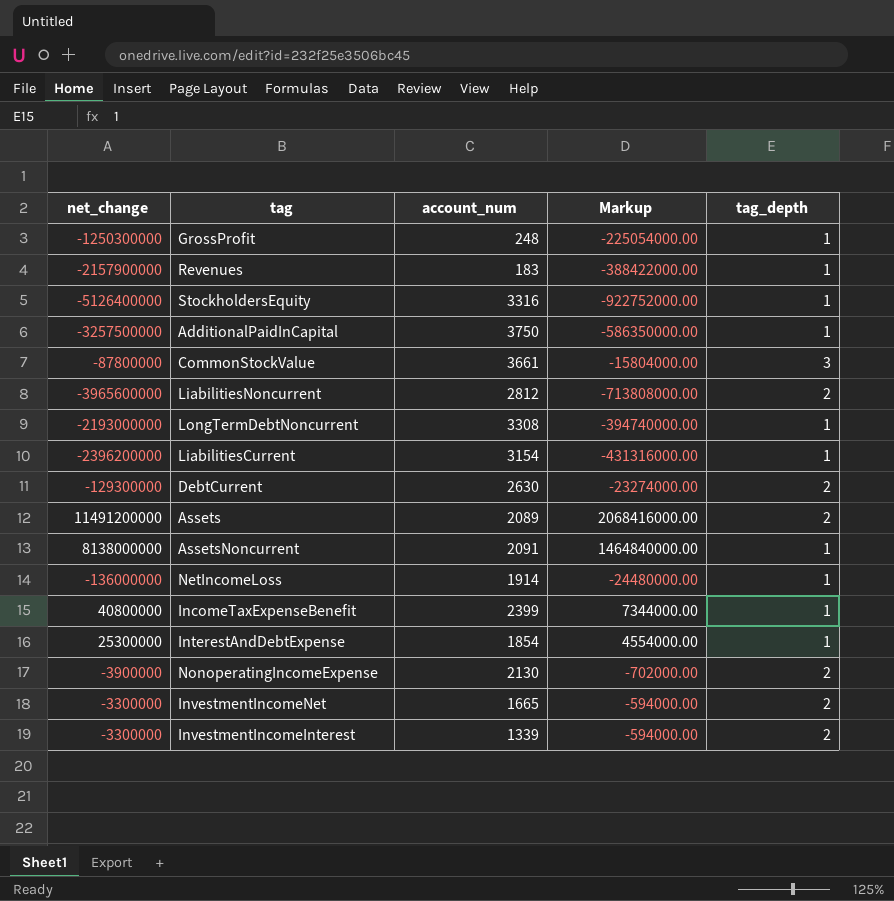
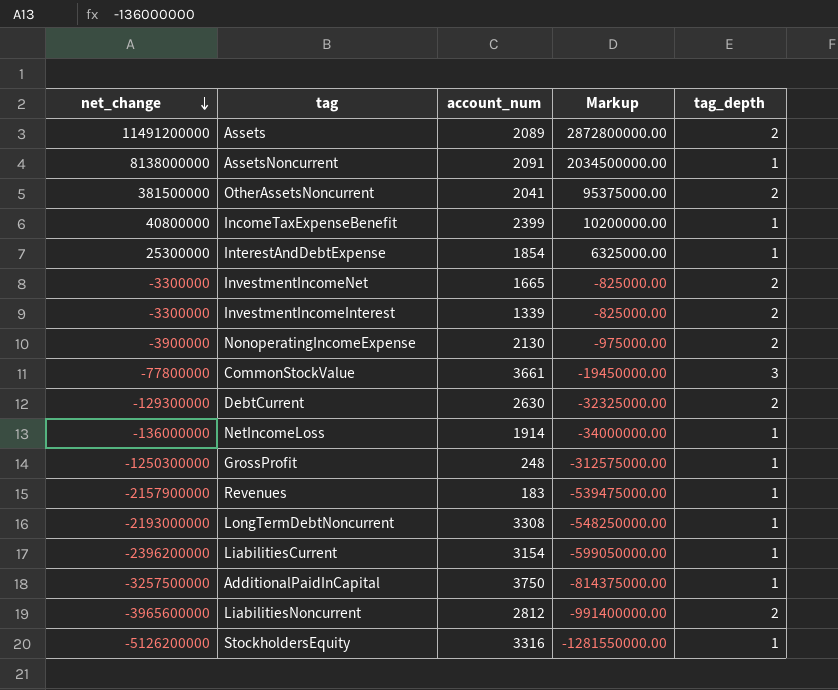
row order: none -> net_change descending
column Markup | formula: [net_change] * 0.18 -> [net_change] * 0.25
row OtherAssetsNoncurrent: none -> 381500000 | 2041 | 95375000.00 | 2
CommonStockValue | net_change: -87800000 -> -77800000
StockholdersEquity | net_change: -5126400000 -> -5126200000

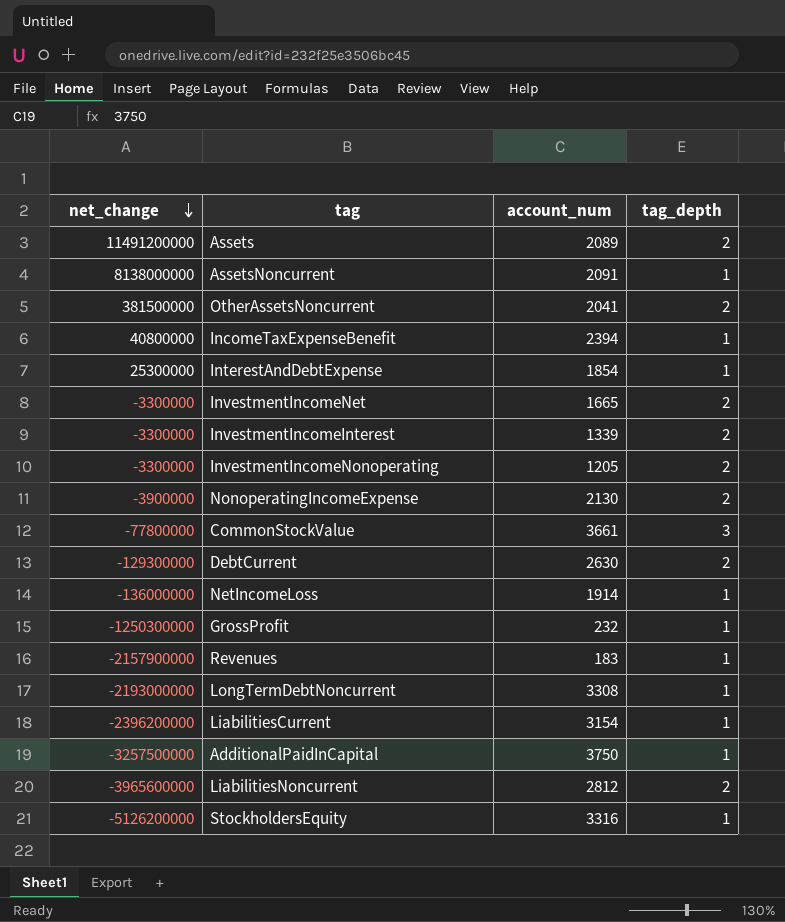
column Markup | formula: [net_change] * 0.25 -> none
IncomeTaxExpenseBenefit | account_num: 2399 -> 2394
row InvestmentIncomeNonoperating: none -> -3300000 | 1205 | 2
GrossProfit | account_num: 248 -> 232

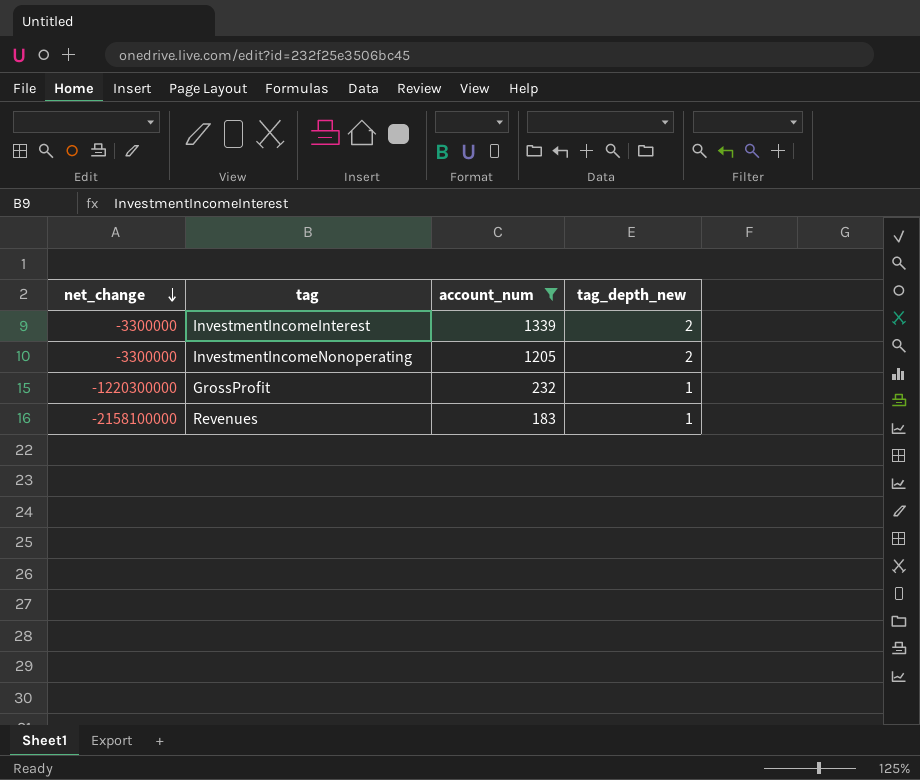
filter: none -> account_num <= 1339
column name: tag_depth -> tag_depth_new
GrossProfit | net_change: -1250300000 -> -1220300000
Revenues | net_change: -2157900000 -> -2158100000

